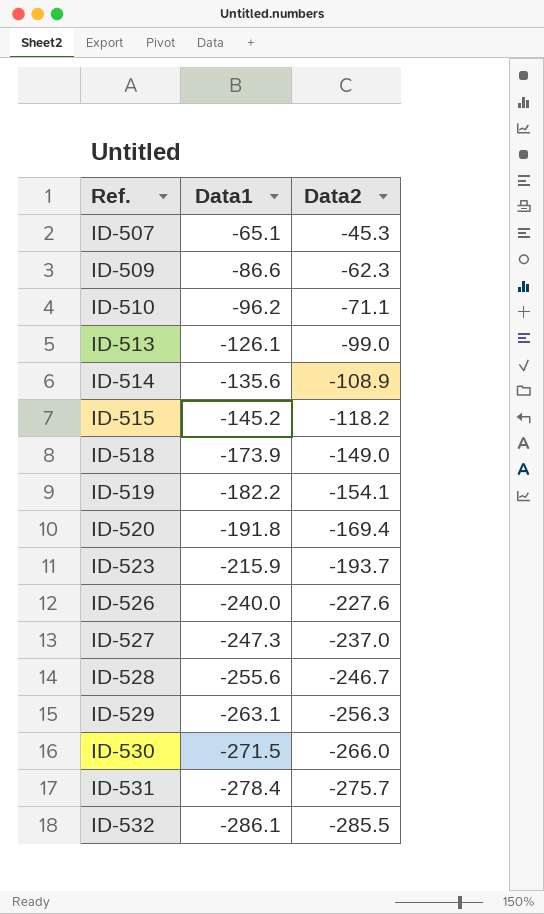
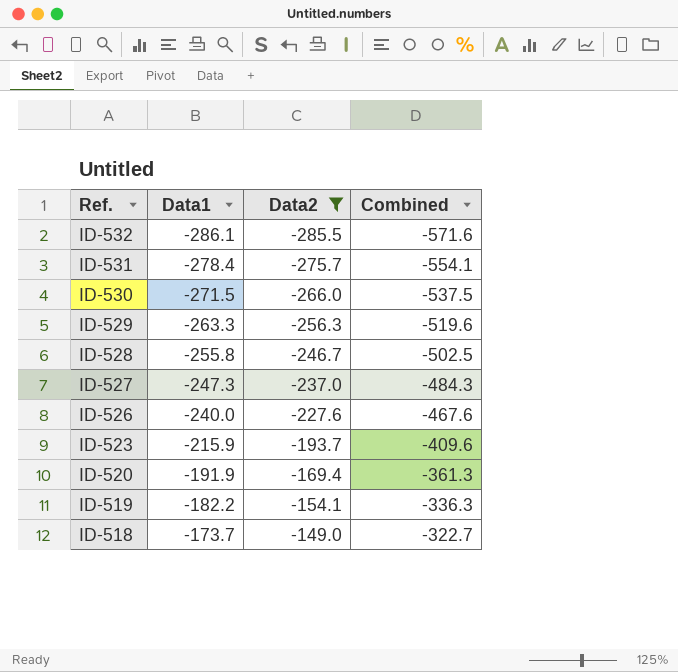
filter: none -> Data2 <= -149.0
row order: Ref. ascending -> Ref. descending
column Combined | formula: none -> [Data1] + [Data2]
ID-529 | Data1: -263.1 -> -263.3
ID-528 | Data1: -255.6 -> -255.8
ID-520 | Data1: -191.8 -> -191.9
ID-518 | Data1: -173.9 -> -173.7

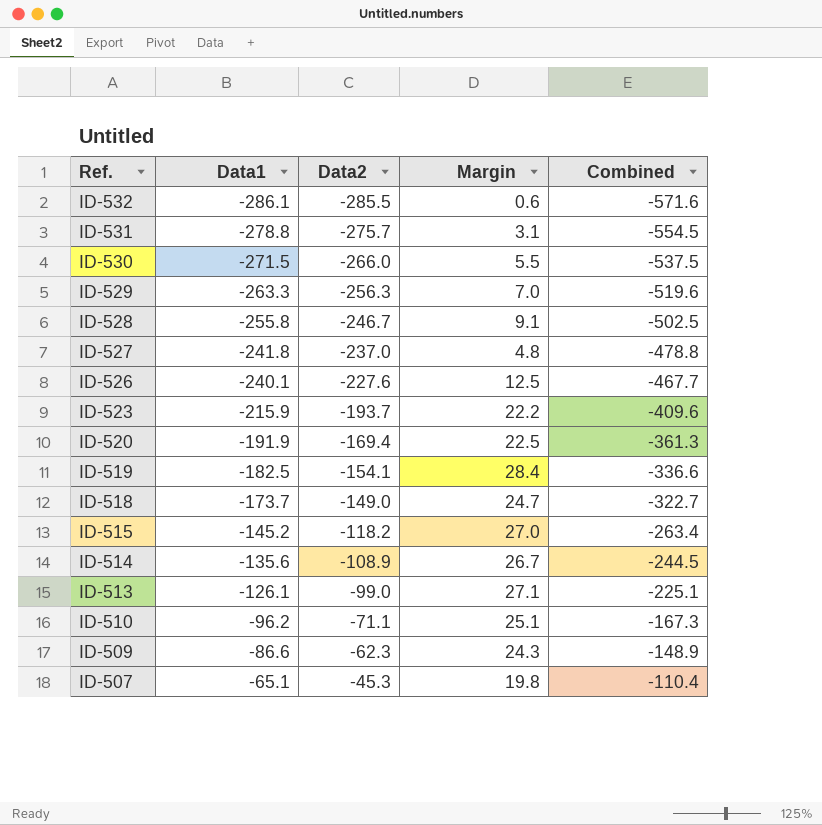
filter: Data2 <= -149.0 -> none
column Margin | formula: none -> [Data2] - [Data1]
ID-531 | Data1: -278.4 -> -278.8
ID-531 | Combined: -554.1 -> -554.5
ID-527 | Data1: -247.3 -> -241.8
ID-527 | Combined: -484.3 -> -478.8
ID-526 | Data1: -240.0 -> -240.1
ID-526 | Combined: -467.6 -> -467.7
ID-519 | Data1: -182.2 -> -182.5
ID-519 | Combined: -336.3 -> -336.6

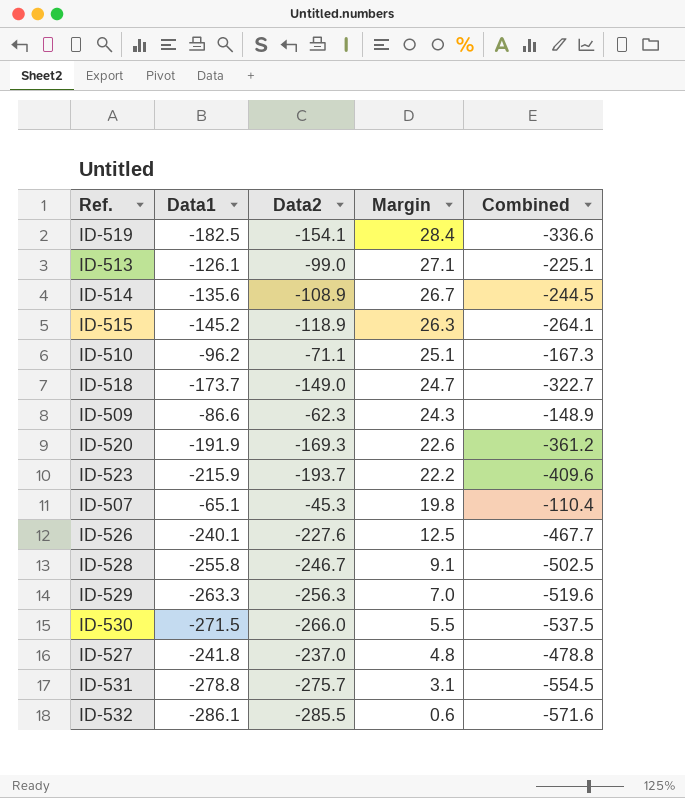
row order: Ref. descending -> Margin descending
ID-515 | Data2: -118.2 -> -118.9
ID-515 | Margin: 27.0 -> 26.3
ID-515 | Combined: -263.4 -> -264.1
ID-520 | Data2: -169.4 -> -169.3
ID-520 | Margin: 22.5 -> 22.6
ID-520 | Combined: -361.3 -> -361.2

